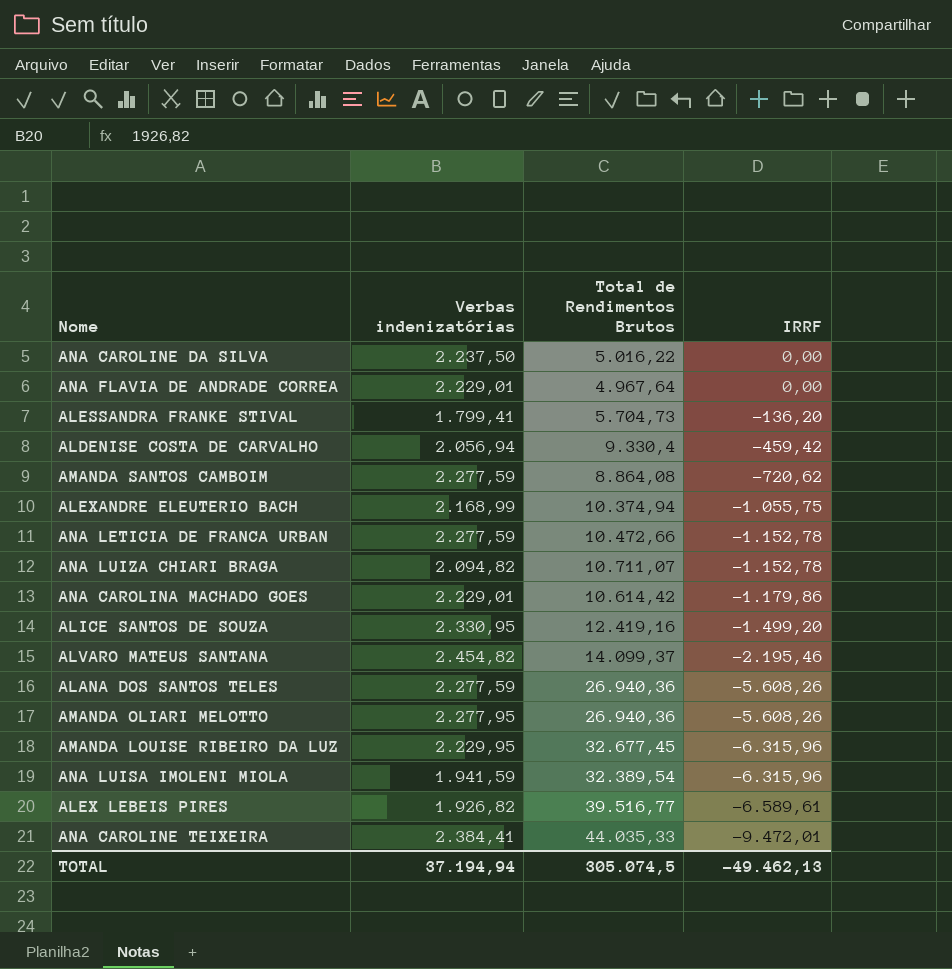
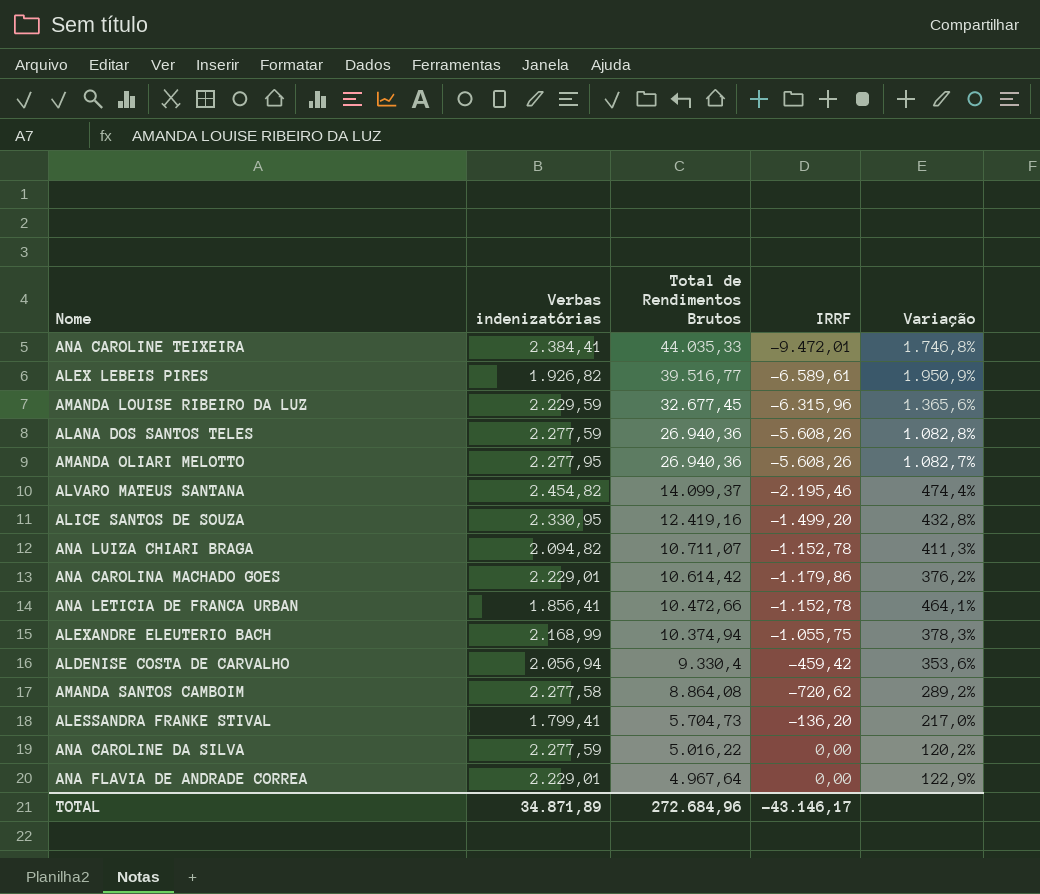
row order: IRRF descending -> Total de Rendimentos Brutos descending
column Variação | formula: none -> ([Total de Rendimentos Brutos] - [Verbas indenizatórias]) / [Verbas indenizatórias]
row ANA LUISA IMOLENI MIOLA: 1.941,59 | 32.389,54 | -6.315,96 -> none
AMANDA LOUISE RIBEIRO DA LUZ | Verbas indenizatórias: 2.229,95 -> 2.229,59
ANA LETICIA DE FRANCA URBAN | Verbas indenizatórias: 2.277,59 -> 1.856,41
AMANDA SANTOS CAMBOIM | Verbas indenizatórias: 2.277,59 -> 2.277,58
ANA CAROLINE DA SILVA | Verbas indenizatórias: 2.237,50 -> 2.277,59
TOTAL | Verbas indenizatórias: 37.194,94 -> 34.871,89
TOTAL | Total de Rendimentos Brutos: 305.074,5 -> 272.684,96
TOTAL | IRRF: -49.462,13 -> -43.146,17

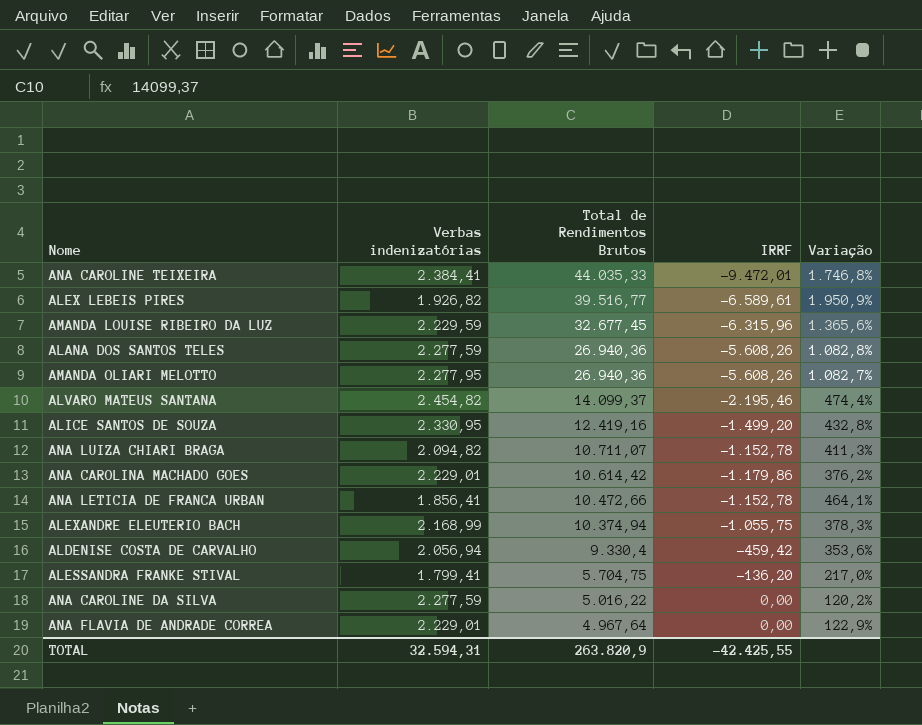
row AMANDA SANTOS CAMBOIM: 2.277,58 | 8.864,08 | -720,62 | 289,2% -> none
ALESSANDRA FRANKE STIVAL | Total de Rendimentos Brutos: 5.704,73 -> 5.704,75
TOTAL | Verbas indenizatórias: 34.871,89 -> 32.594,31
TOTAL | Total de Rendimentos Brutos: 272.684,96 -> 263.820,9
TOTAL | IRRF: -43.146,17 -> -42.425,55

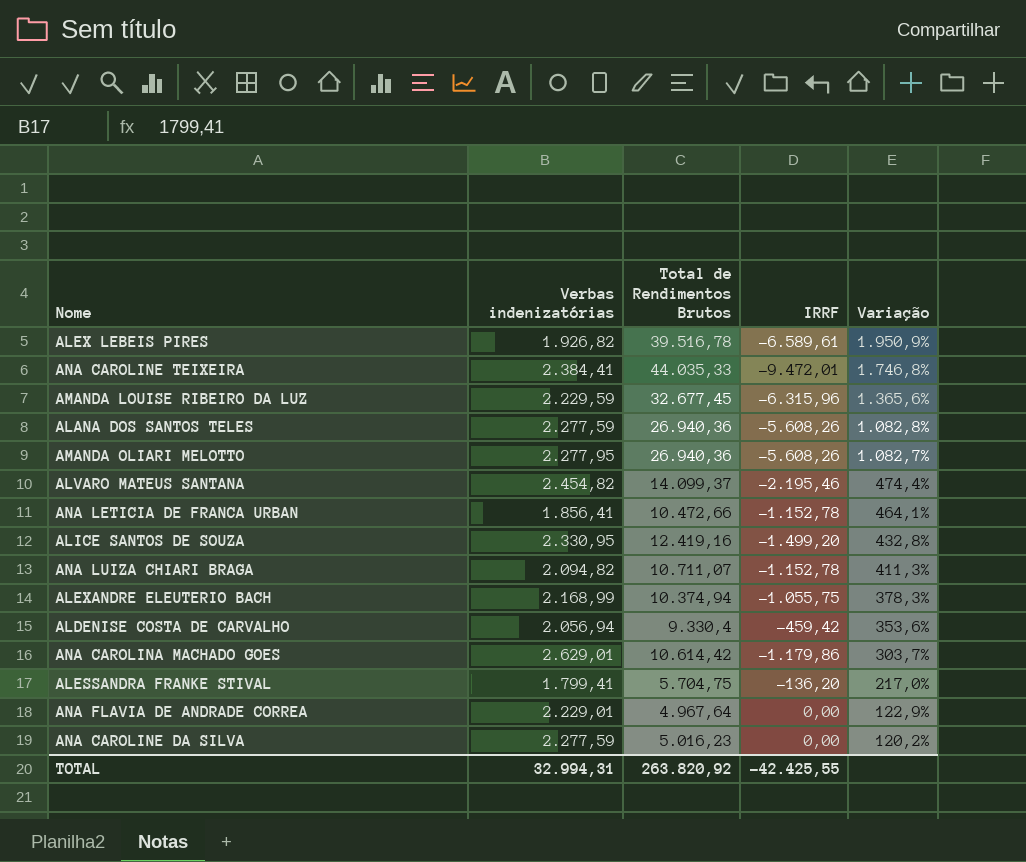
row order: Total de Rendimentos Brutos descending -> Variação descending
ALEX LEBEIS PIRES | Total de Rendimentos Brutos: 39.516,77 -> 39.516,78
ANA CAROLINA MACHADO GOES | Verbas indenizatórias: 2.229,01 -> 2.629,01
ANA CAROLINA MACHADO GOES | Variação: 376,2% -> 303,7%
ANA CAROLINE DA SILVA | Total de Rendimentos Brutos: 5.016,22 -> 5.016,23
TOTAL | Verbas indenizatórias: 32.594,31 -> 32.994,31
TOTAL | Total de Rendimentos Brutos: 263.820,9 -> 263.820,92

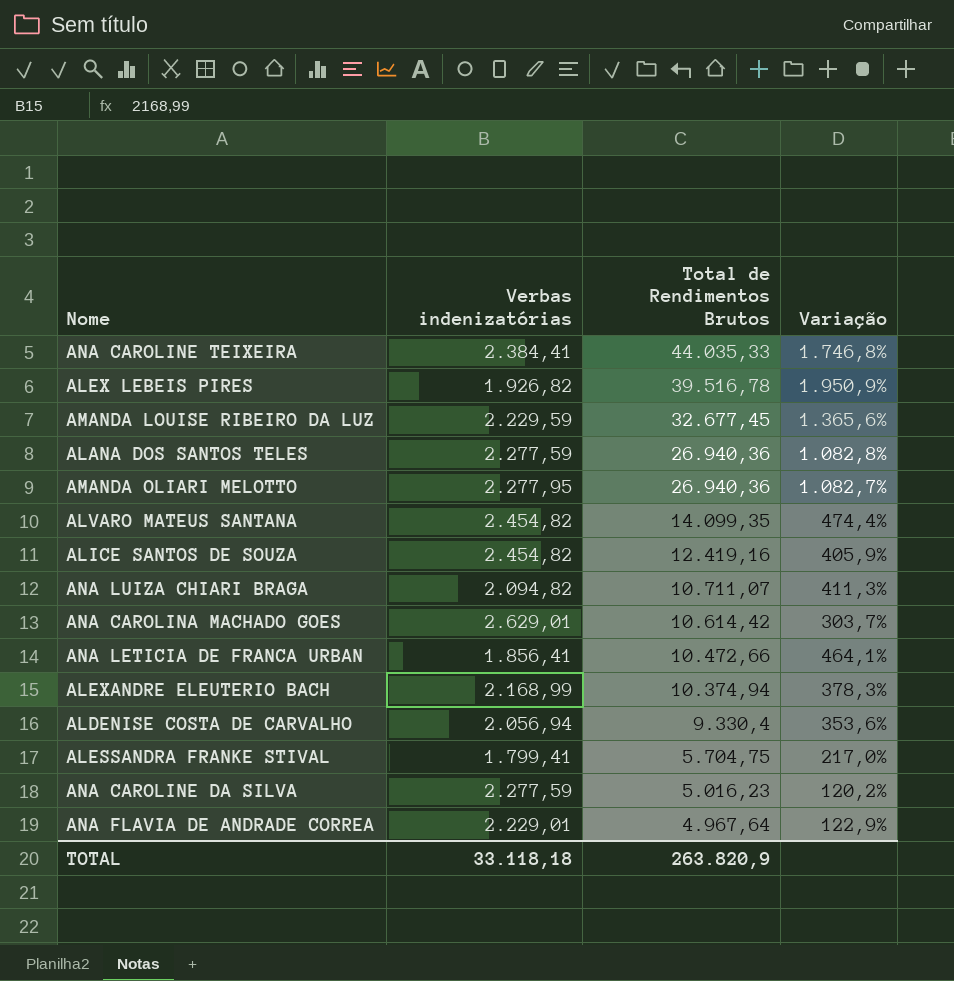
row order: Variação descending -> Total de Rendimentos Brutos descending
column IRRF | position: 4 -> none
ALVARO MATEUS SANTANA | Total de Rendimentos Brutos: 14.099,37 -> 14.099,35
ALICE SANTOS DE SOUZA | Verbas indenizatórias: 2.330,95 -> 2.454,82
ALICE SANTOS DE SOUZA | Variação: 432,8% -> 405,9%
TOTAL | Verbas indenizatórias: 32.994,31 -> 33.118,18
TOTAL | Total de Rendimentos Brutos: 263.820,92 -> 263.820,9

